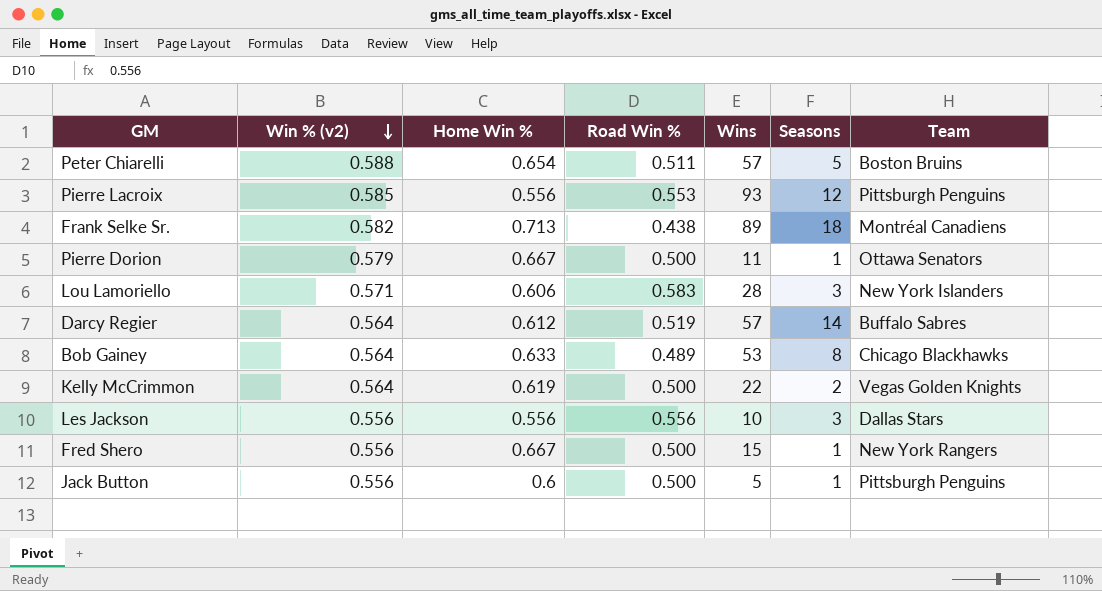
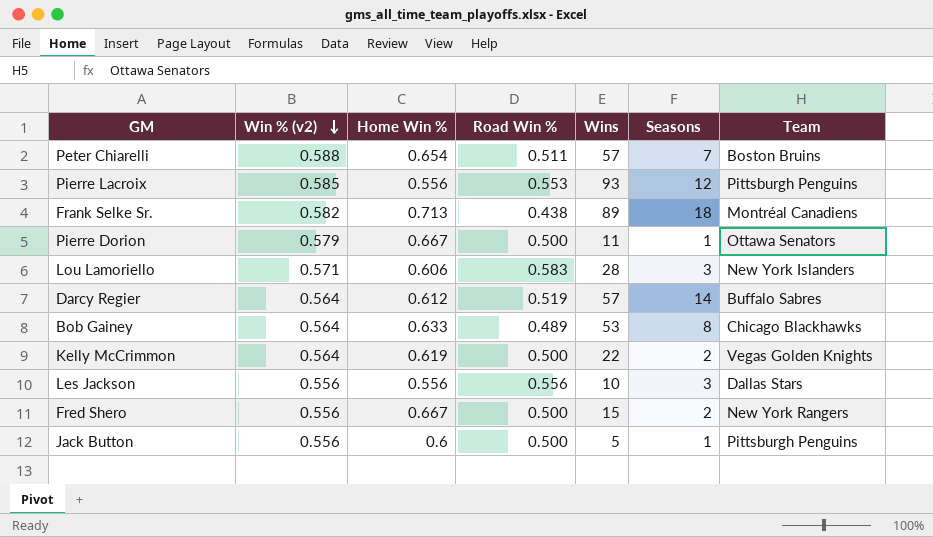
Peter Chiarelli | Seasons: 5 -> 7
Fred Shero | Seasons: 1 -> 2

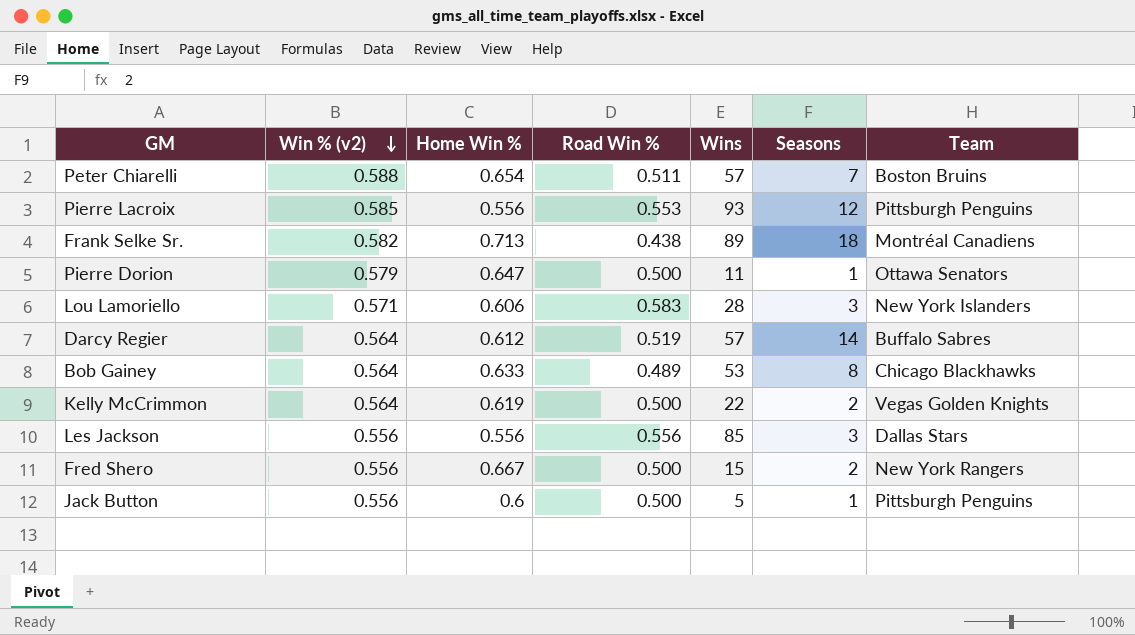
Pierre Dorion | Home Win %: 0.667 -> 0.647
Les Jackson | Wins: 10 -> 85

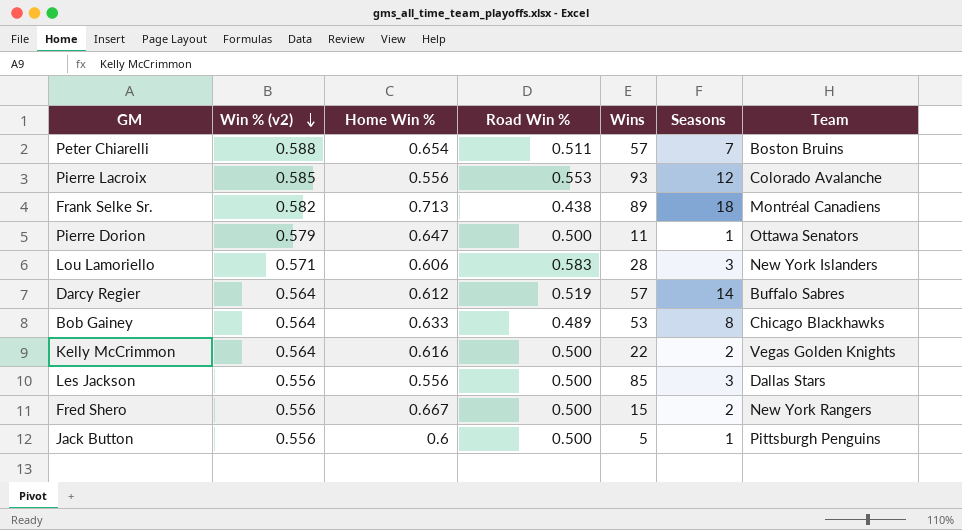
Pierre Lacroix | Team: Pittsburgh Penguins -> Colorado Avalanche
Kelly McCrimmon | Home Win %: 0.619 -> 0.616
Les Jackson | Road Win %: 0.556 -> 0.500

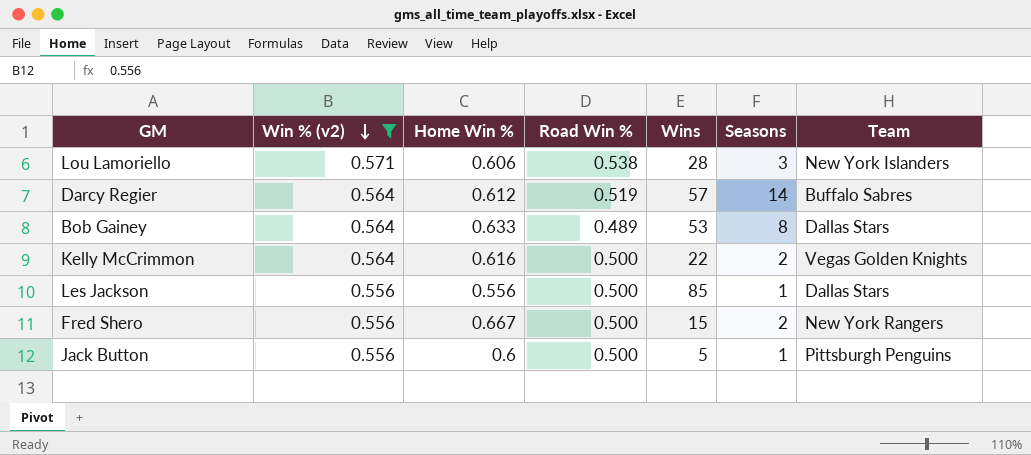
filter: none -> Win % (v2) <= 0.571
Lou Lamoriello | Road Win %: 0.583 -> 0.538
Bob Gainey | Team: Chicago Blackhawks -> Dallas Stars
Les Jackson | Seasons: 3 -> 1

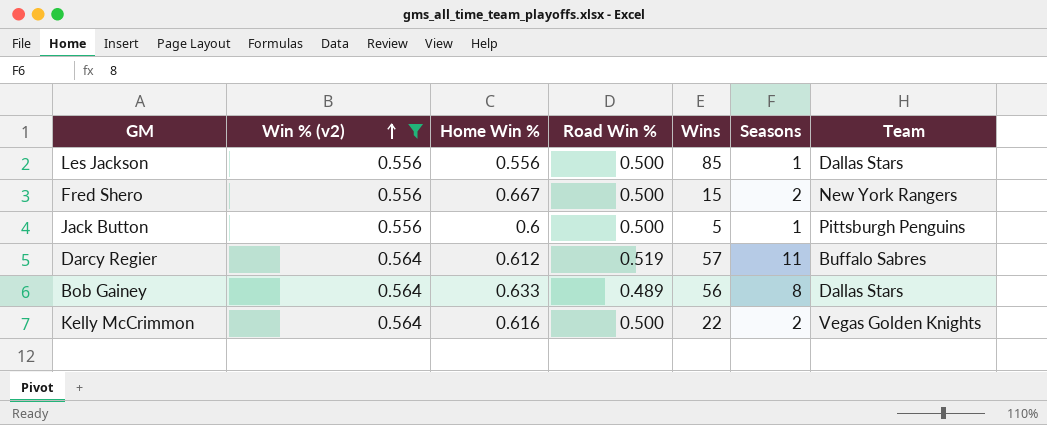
row order: Win % (v2) descending -> Win % (v2) ascending
row Lou Lamoriello: 0.571 | 0.606 | 0.538 | 28 | 3 | New York Islanders -> none
Darcy Regier | Seasons: 14 -> 11
Bob Gainey | Wins: 53 -> 56

